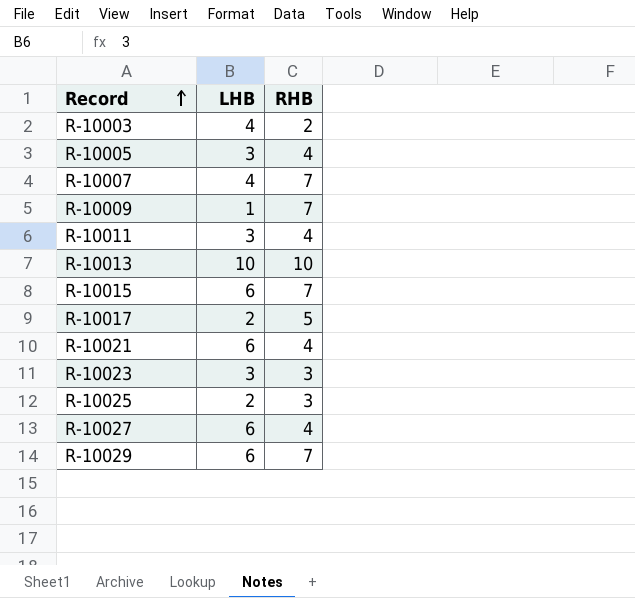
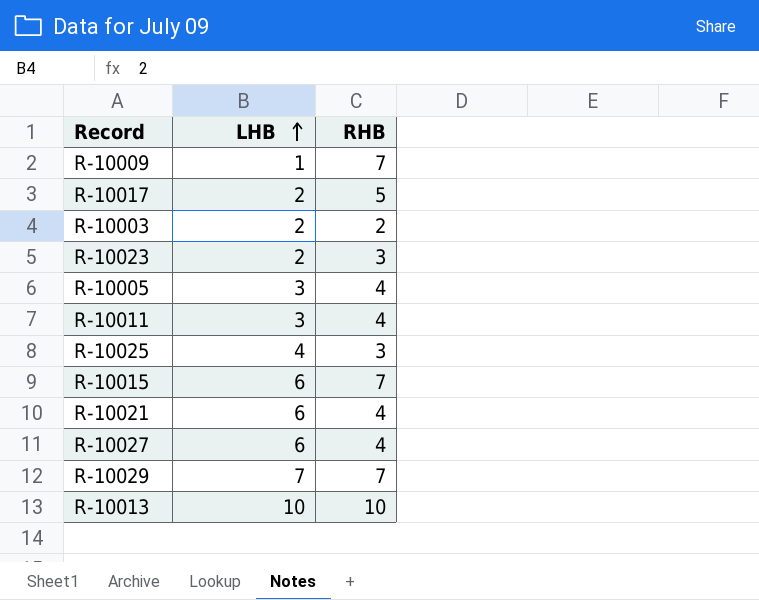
row order: Record ascending -> LHB ascending
row R-10007: 4 | 7 -> none
R-10003 | LHB: 4 -> 2
R-10023 | LHB: 3 -> 2
R-10025 | LHB: 2 -> 4
R-10029 | LHB: 6 -> 7

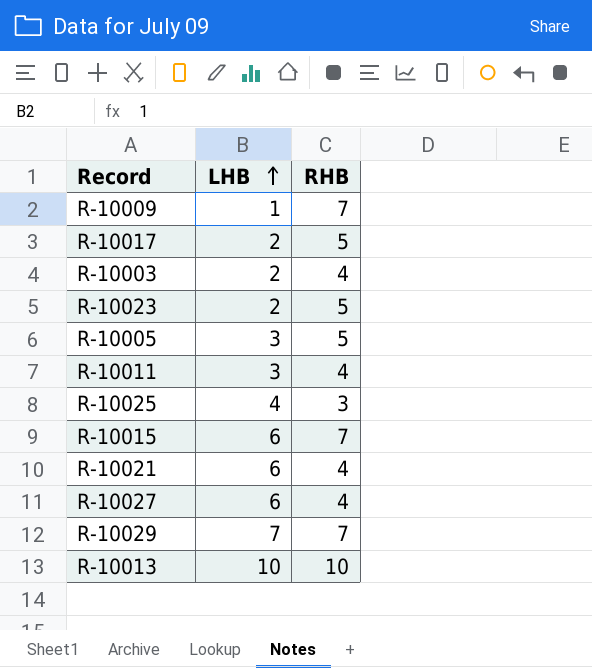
R-10003 | RHB: 2 -> 4
R-10023 | RHB: 3 -> 5
R-10005 | RHB: 4 -> 5

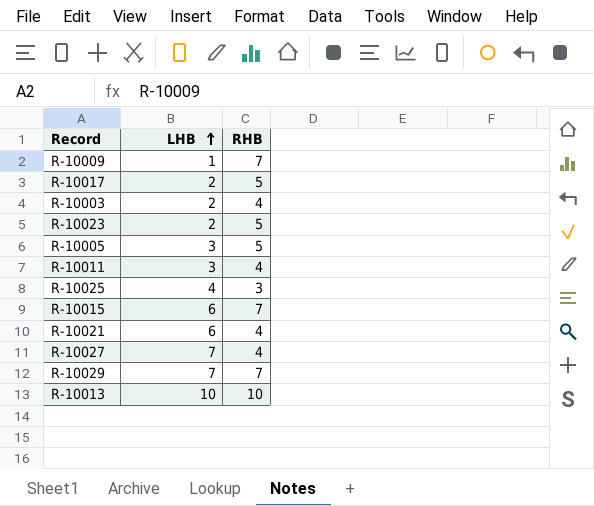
R-10027 | LHB: 6 -> 7

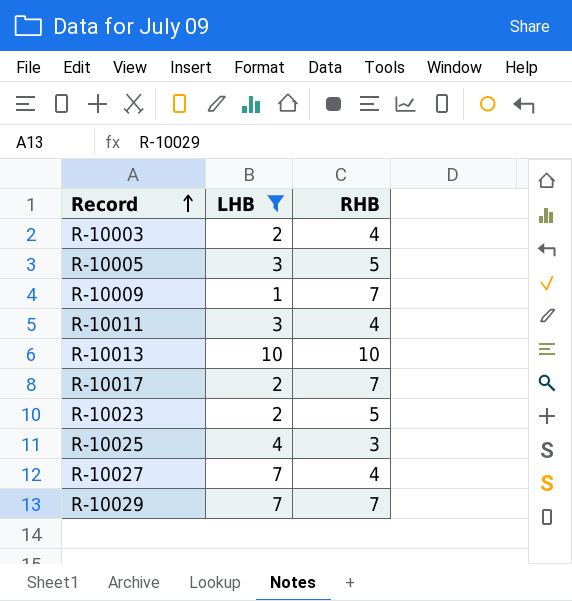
filter: none -> LHB != 6
row order: LHB ascending -> Record ascending
R-10017 | RHB: 5 -> 7

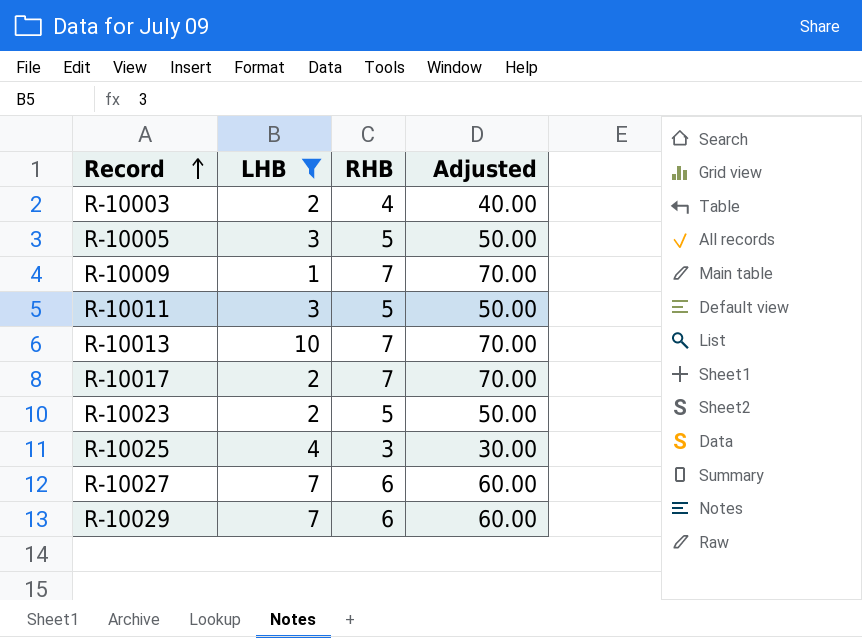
column Adjusted | formula: none -> [RHB] * 10
R-10011 | RHB: 4 -> 5
R-10013 | RHB: 10 -> 7
R-10027 | RHB: 4 -> 6
R-10029 | RHB: 7 -> 6

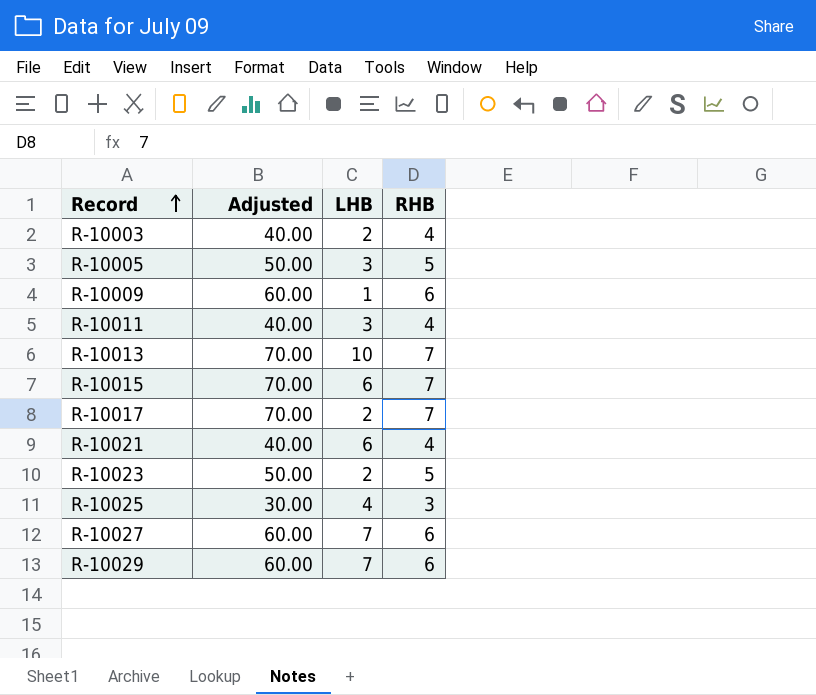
filter: LHB != 6 -> none
column Adjusted | position: 4 -> 2
R-10009 | Adjusted: 70.00 -> 60.00
R-10009 | RHB: 7 -> 6
R-10011 | Adjusted: 50.00 -> 40.00
R-10011 | RHB: 5 -> 4

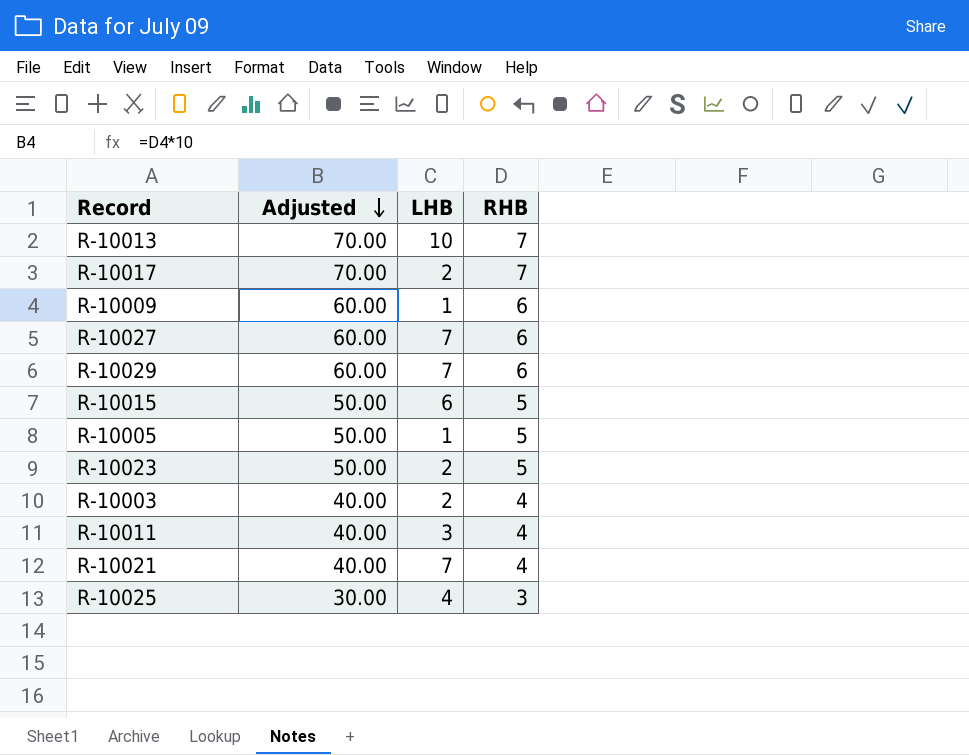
row order: Record ascending -> Adjusted descending
R-10015 | Adjusted: 70.00 -> 50.00
R-10015 | RHB: 7 -> 5
R-10005 | LHB: 3 -> 1
R-10021 | LHB: 6 -> 7

